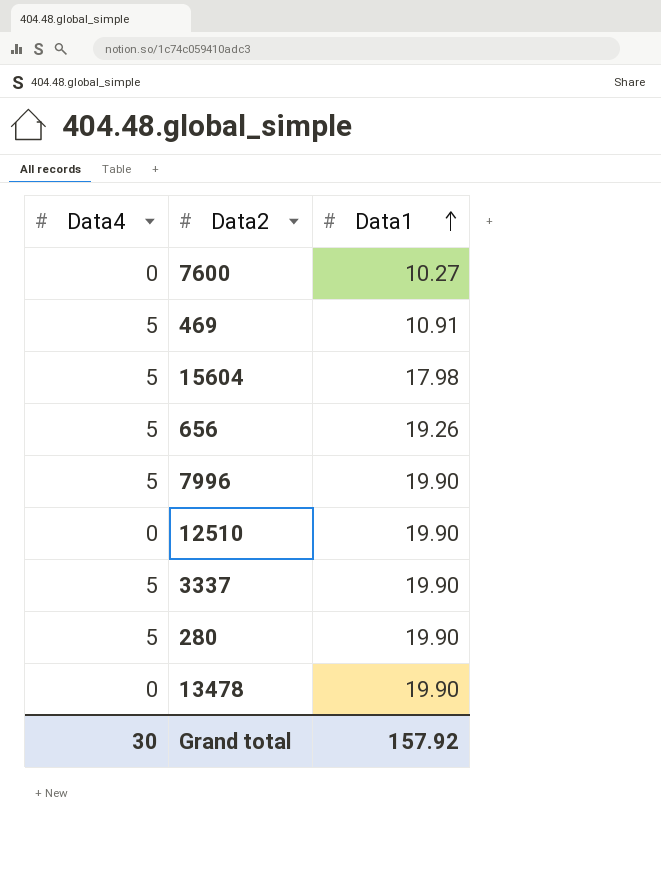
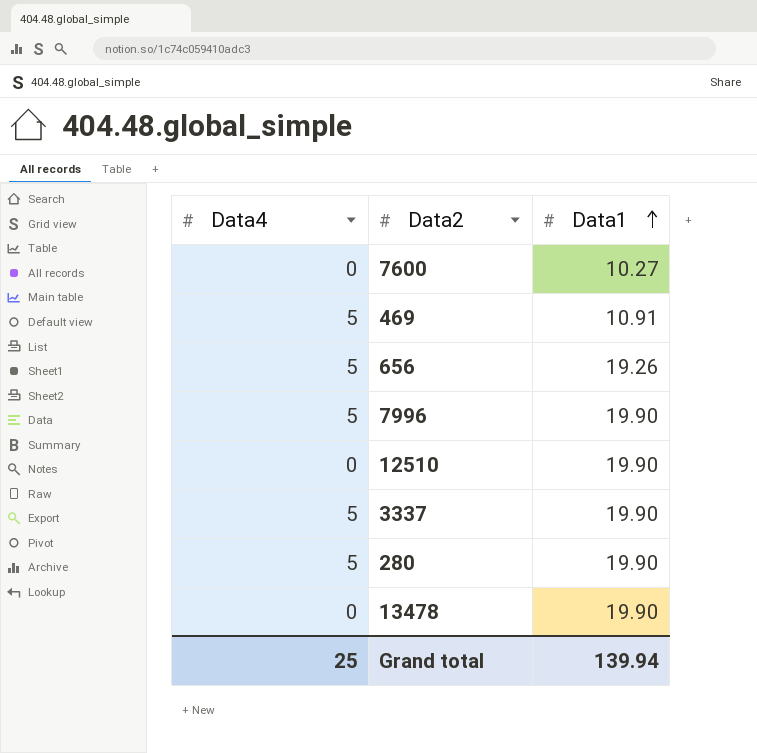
row 15604: 5 | 17.98 -> none
Grand total | Data4: 30 -> 25
Grand total | Data1: 157.92 -> 139.94

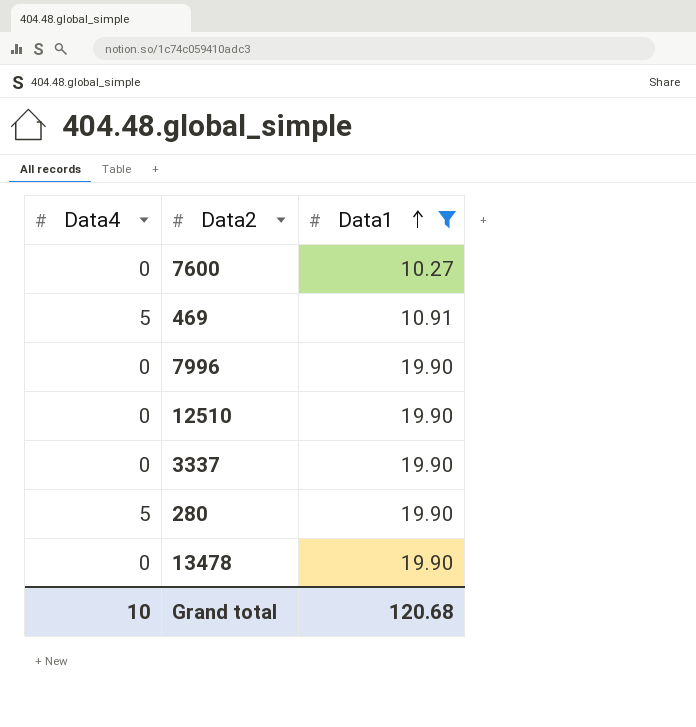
filter: none -> Data1 != 19.26
7996 | Data4: 5 -> 0
3337 | Data4: 5 -> 0
Grand total | Data4: 25 -> 10
Grand total | Data1: 139.94 -> 120.68

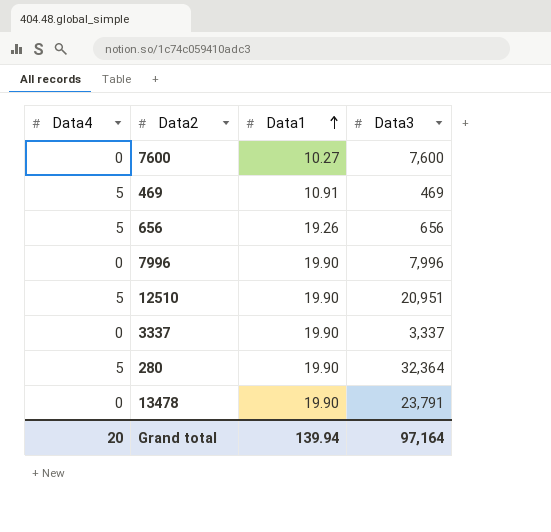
filter: Data1 != 19.26 -> none
column Data3 | position: none -> 4
12510 | Data4: 0 -> 5
Grand total | Data4: 10 -> 20
Grand total | Data1: 120.68 -> 139.94

